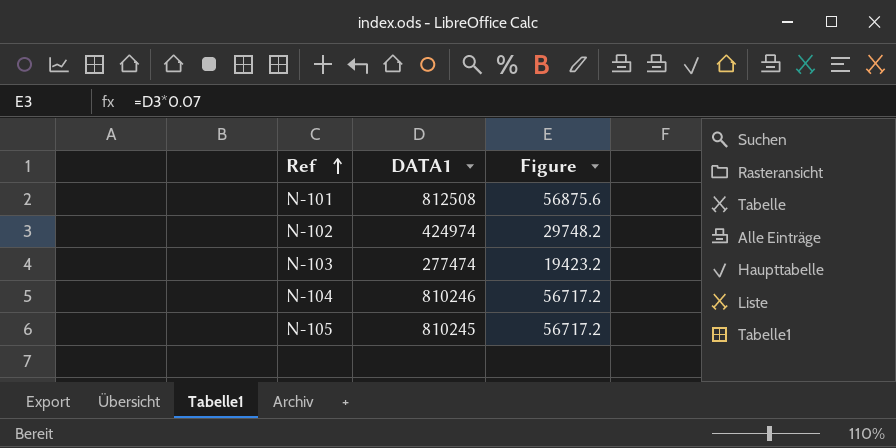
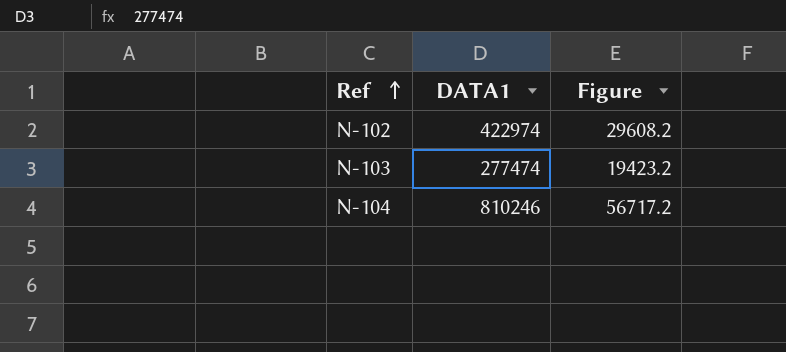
row N-101: 812508 | 56875.6 -> none
row N-105: 810245 | 56717.2 -> none
N-102 | DATA1: 424974 -> 422974
N-102 | Figure: 29748.2 -> 29608.2

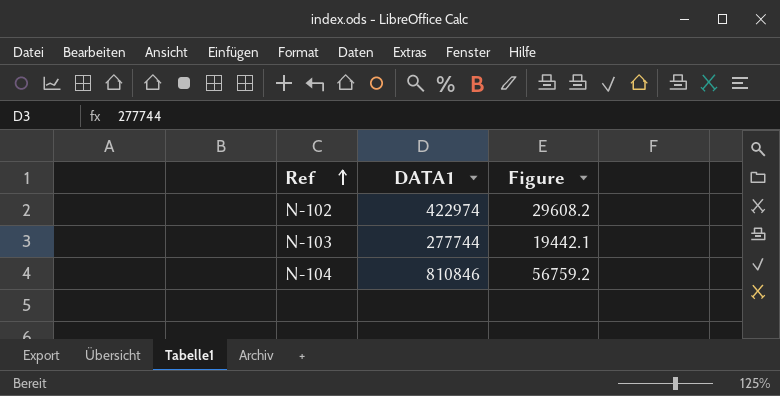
N-103 | DATA1: 277474 -> 277744
N-103 | Figure: 19423.2 -> 19442.1
N-104 | DATA1: 810246 -> 810846
N-104 | Figure: 56717.2 -> 56759.2

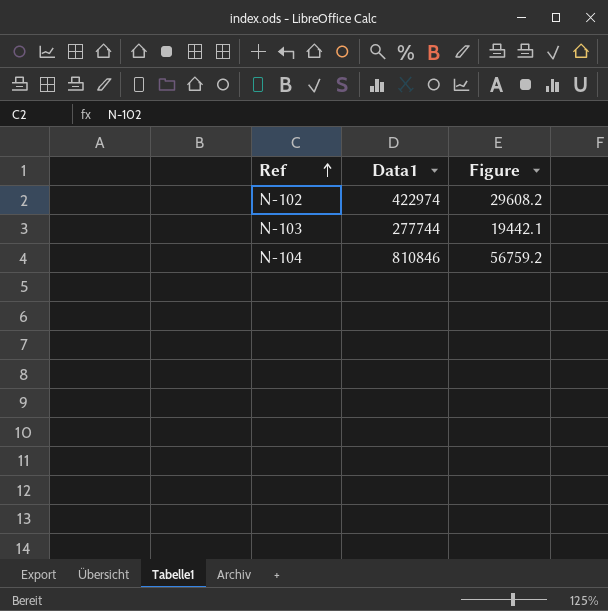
column name: DATA1 -> Data1

